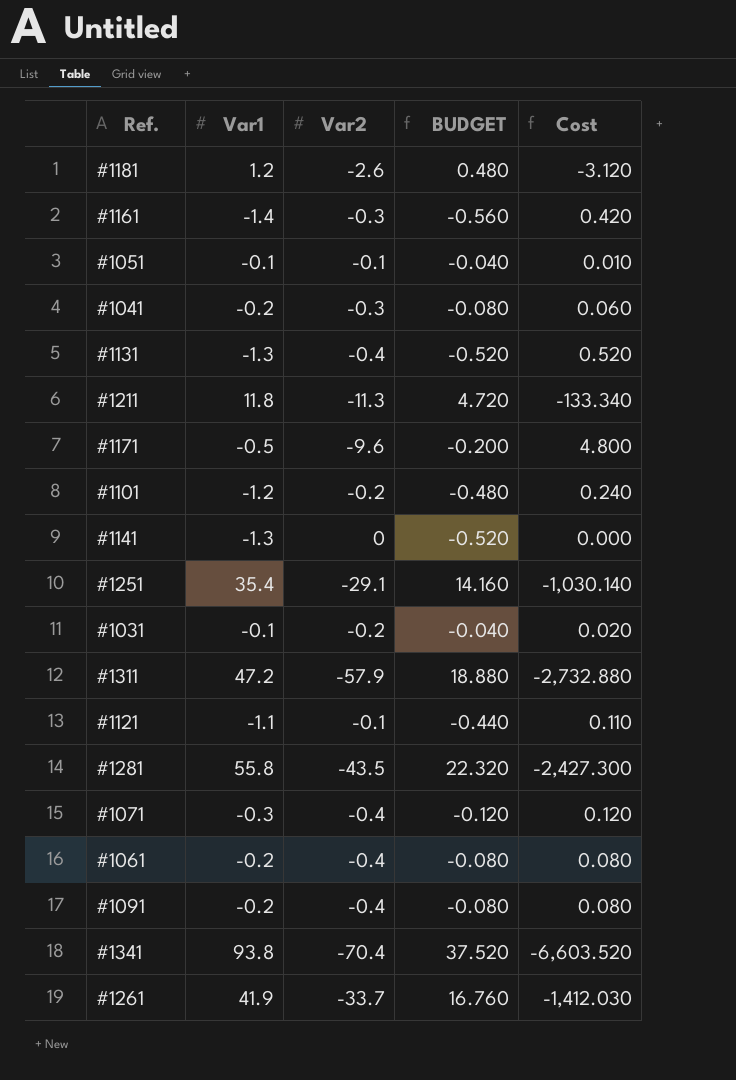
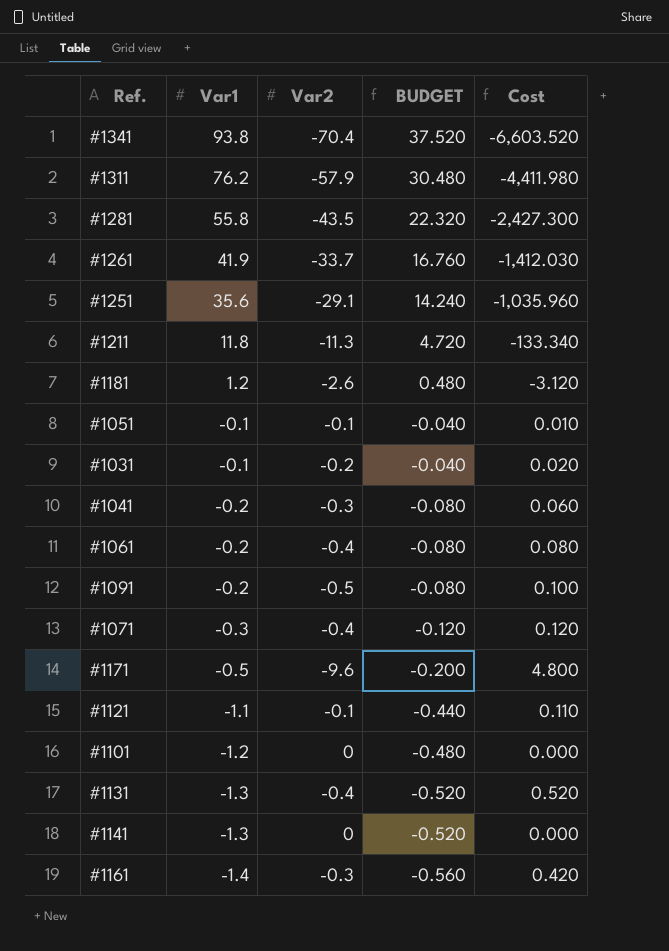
row order: none -> Var1 descending
#1311 | Var1: 47.2 -> 76.2
#1311 | BUDGET: 18.880 -> 30.480
#1311 | Cost: -2,732.880 -> -4,411.980
#1251 | Var1: 35.4 -> 35.6
#1251 | BUDGET: 14.160 -> 14.240
#1251 | Cost: -1,030.140 -> -1,035.960
#1091 | Var2: -0.4 -> -0.5
#1091 | Cost: 0.080 -> 0.100
#1101 | Var2: -0.2 -> 0
#1101 | Cost: 0.240 -> 0.000

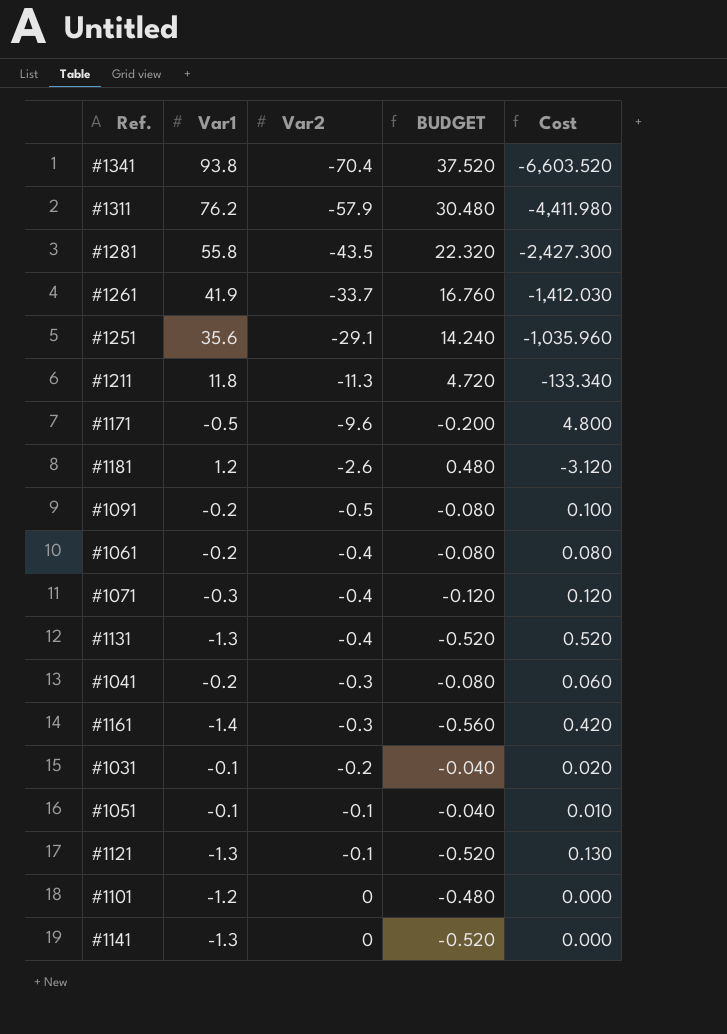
row order: Var1 descending -> Var2 ascending
#1121 | Var1: -1.1 -> -1.3
#1121 | BUDGET: -0.440 -> -0.520
#1121 | Cost: 0.110 -> 0.130

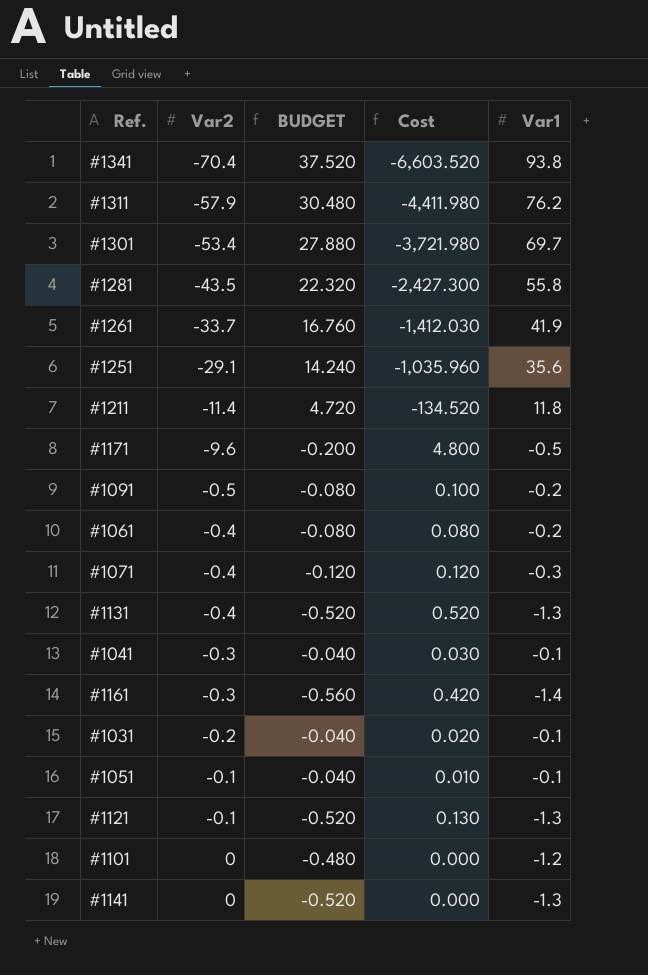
column Var1 | position: 2 -> 5
row #1181: 1.2 | -2.6 | 0.480 | -3.120 -> none
row #1301: none -> -53.4 | 27.880 | -3,721.980 | 69.7
#1211 | Var2: -11.3 -> -11.4
#1211 | Cost: -133.340 -> -134.520
#1041 | BUDGET: -0.080 -> -0.040
#1041 | Cost: 0.060 -> 0.030
#1041 | Var1: -0.2 -> -0.1

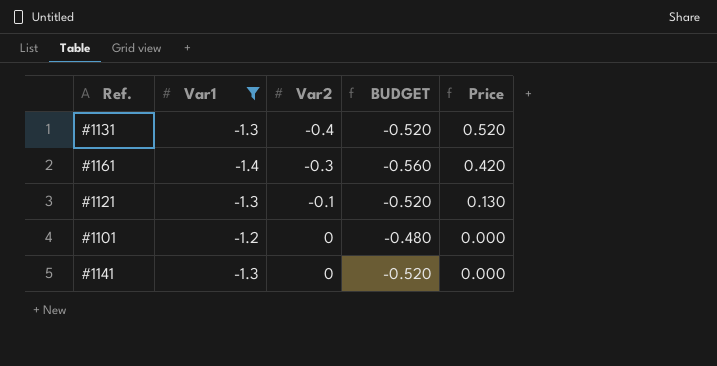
filter: none -> Var1 <= -1.2
column Var1 | position: 5 -> 2
column name: Cost -> Price

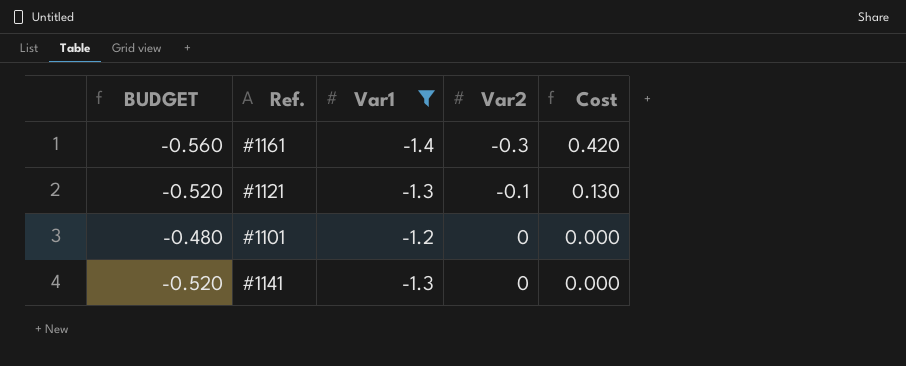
column BUDGET | position: 4 -> 1
column name: Price -> Cost
row #1131: -1.3 | -0.4 | -0.520 | 0.520 -> none

